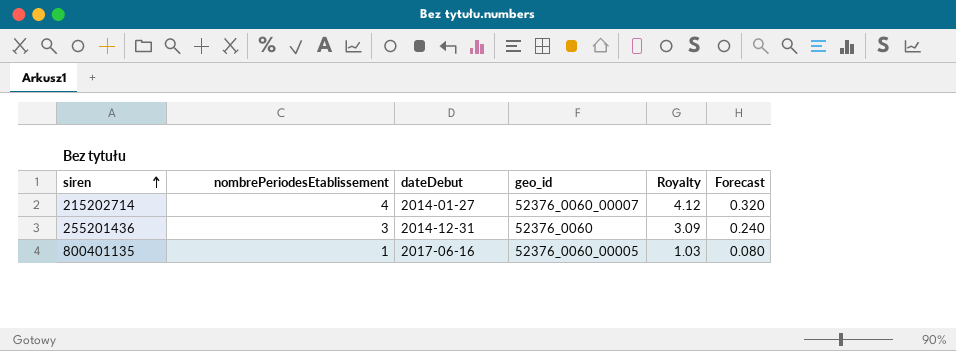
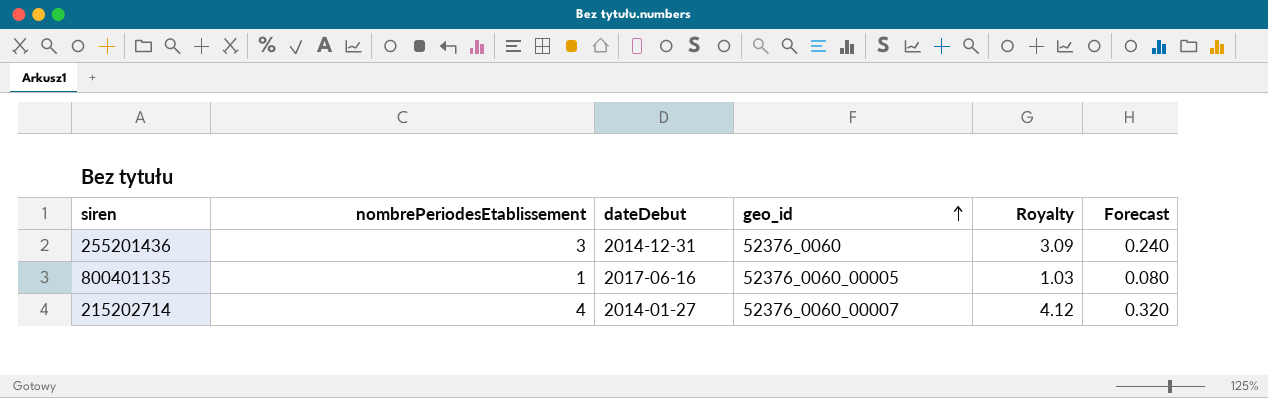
row order: siren ascending -> geo_id ascending

